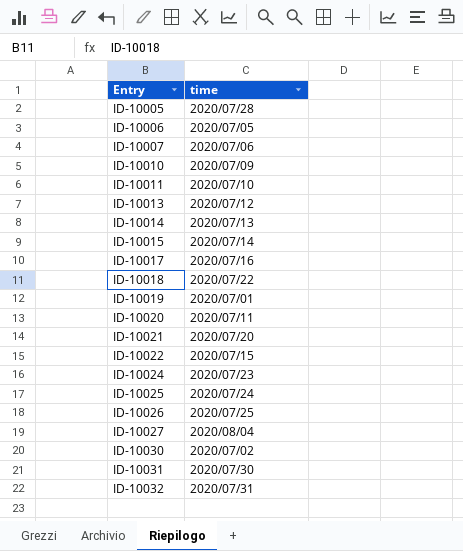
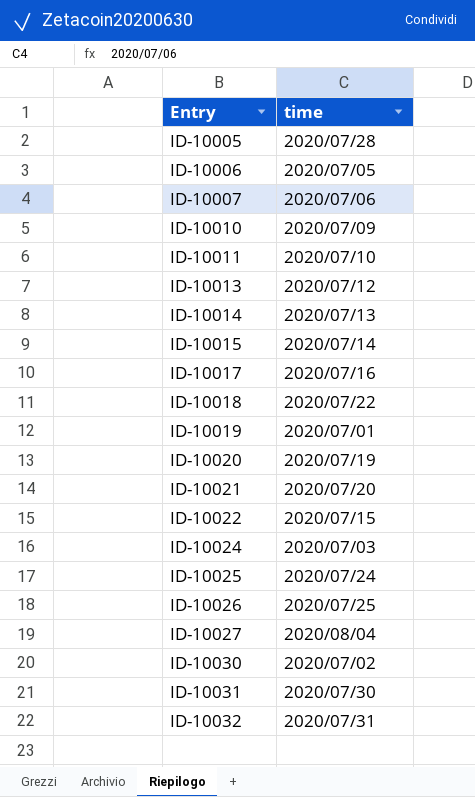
ID-10020 | time: 2020/07/11 -> 2020/07/19
ID-10024 | time: 2020/07/23 -> 2020/07/03

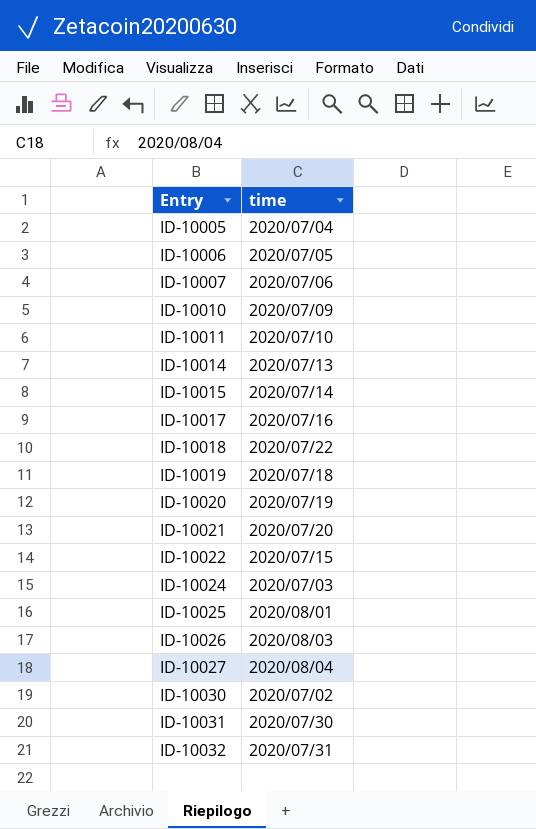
row ID-10013: 2020/07/12 -> none
ID-10005 | time: 2020/07/28 -> 2020/07/04
ID-10019 | time: 2020/07/01 -> 2020/07/18
ID-10025 | time: 2020/07/24 -> 2020/08/01
ID-10026 | time: 2020/07/25 -> 2020/08/03

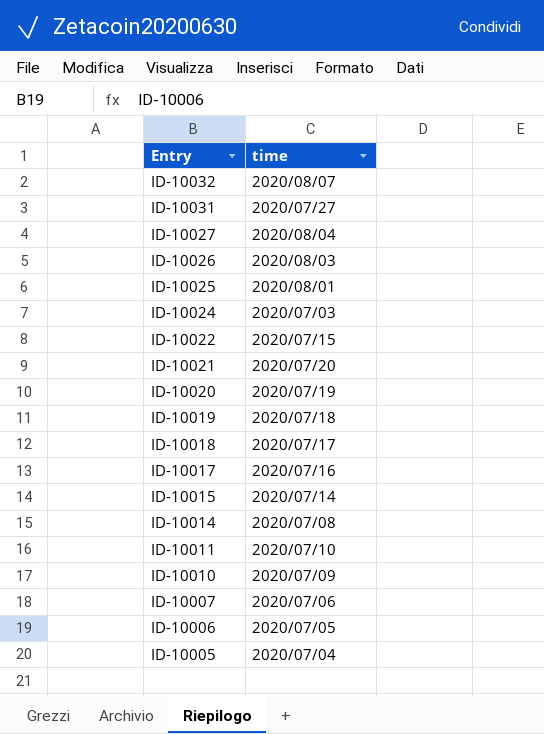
row order: Entry ascending -> Entry descending
row ID-10030: 2020/07/02 -> none
ID-10032 | time: 2020/07/31 -> 2020/08/07
ID-10031 | time: 2020/07/30 -> 2020/07/27
ID-10018 | time: 2020/07/22 -> 2020/07/17
ID-10014 | time: 2020/07/13 -> 2020/07/08

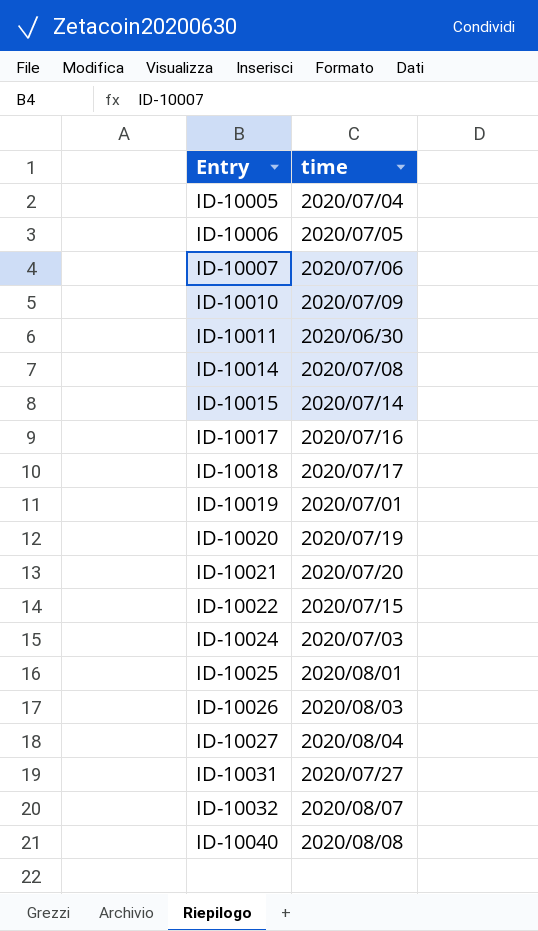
row order: Entry descending -> Entry ascending
ID-10011 | time: 2020/07/10 -> 2020/06/30
ID-10019 | time: 2020/07/18 -> 2020/07/01
row ID-10040: none -> 2020/08/08

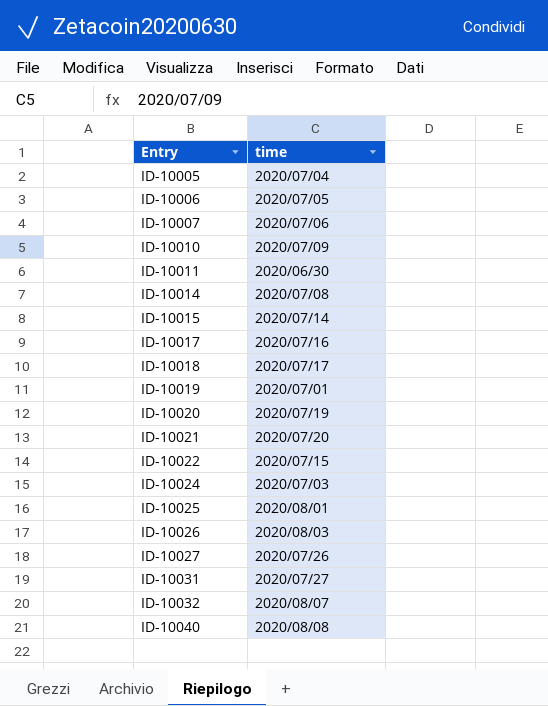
ID-10027 | time: 2020/08/04 -> 2020/07/26

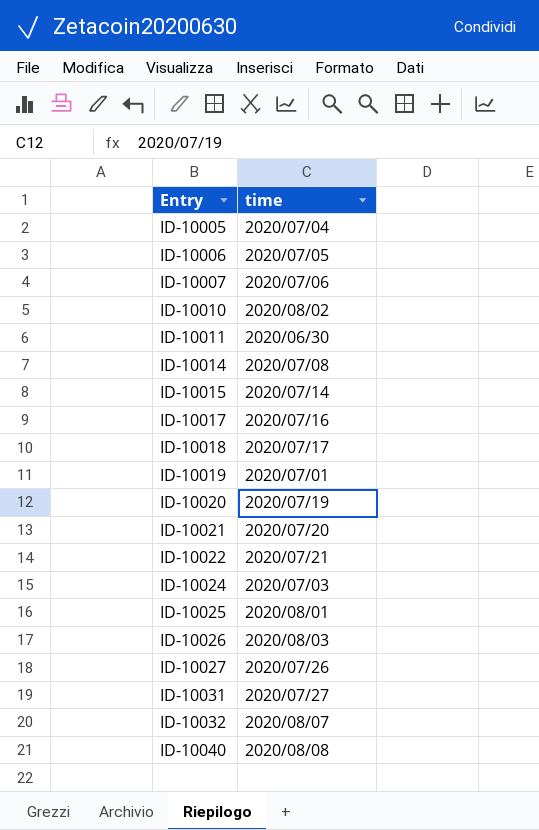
ID-10010 | time: 2020/07/09 -> 2020/08/02
ID-10022 | time: 2020/07/15 -> 2020/07/21

